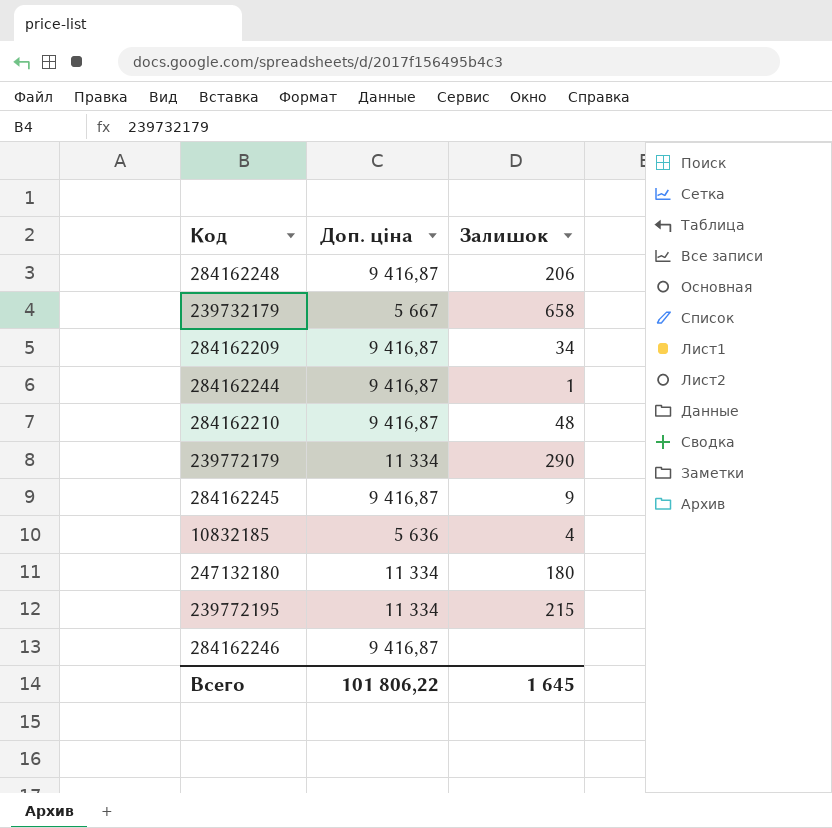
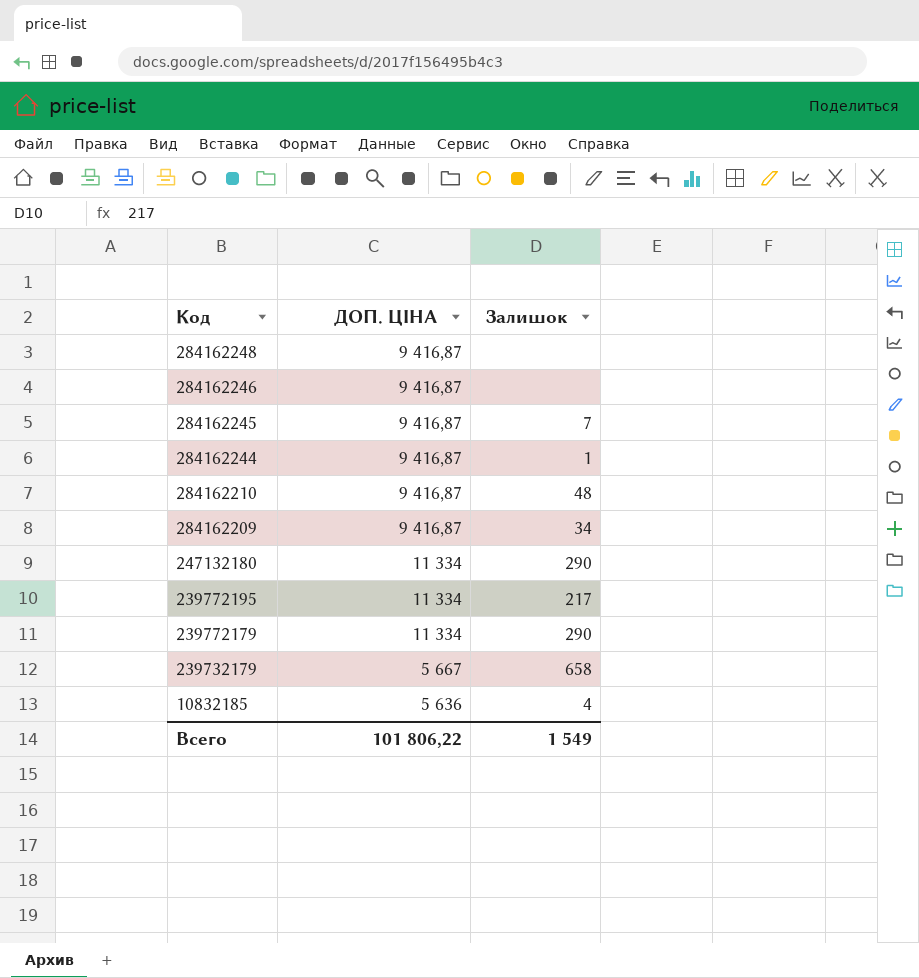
row order: none -> Код descending
column name: Доп. ціна -> ДОП. ЦІНА
284162248 | Залишок: 206 -> none
284162245 | Залишок: 9 -> 7
247132180 | Залишок: 180 -> 290
239772195 | Залишок: 215 -> 217
Всего | Залишок: 1 645 -> 1 549

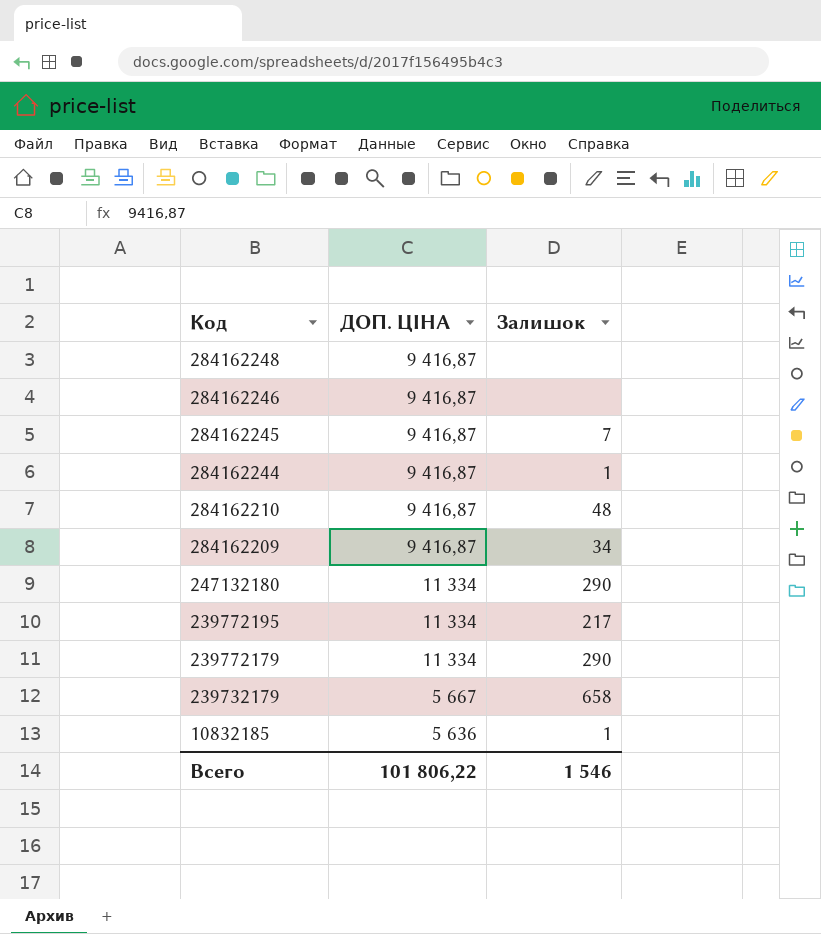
10832185 | Залишок: 4 -> 1
Всего | Залишок: 1 549 -> 1 546

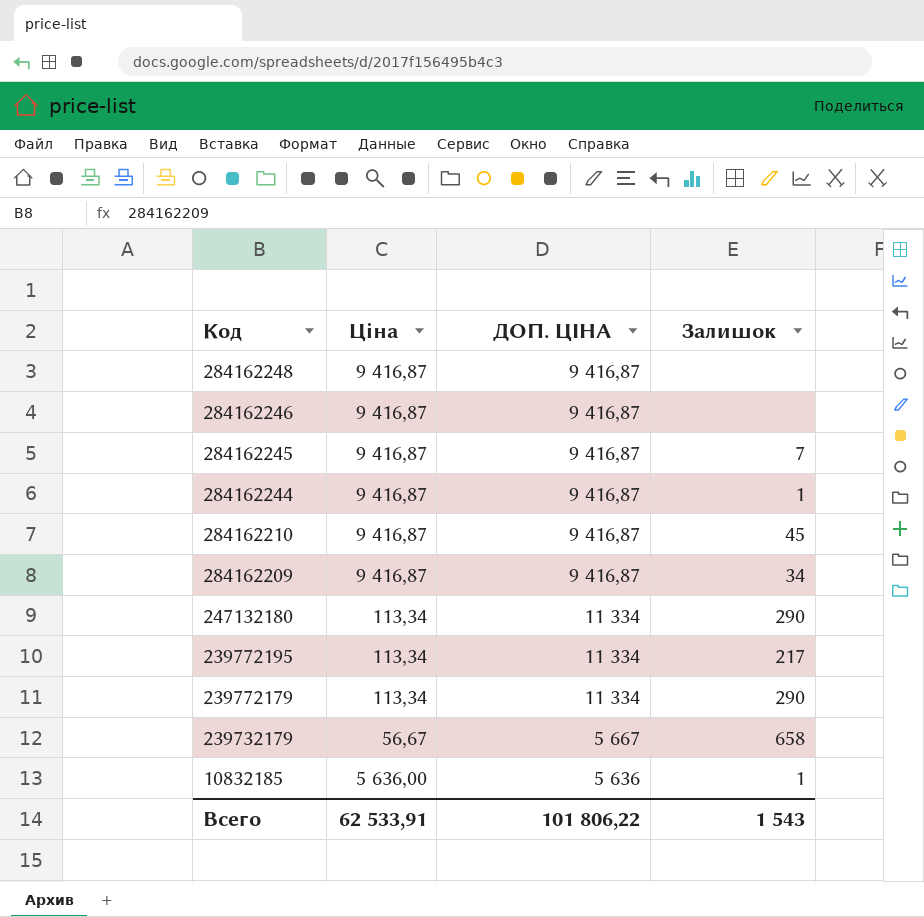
column Ціна | position: none -> 2
284162210 | Залишок: 48 -> 45
Всего | Залишок: 1 546 -> 1 543

